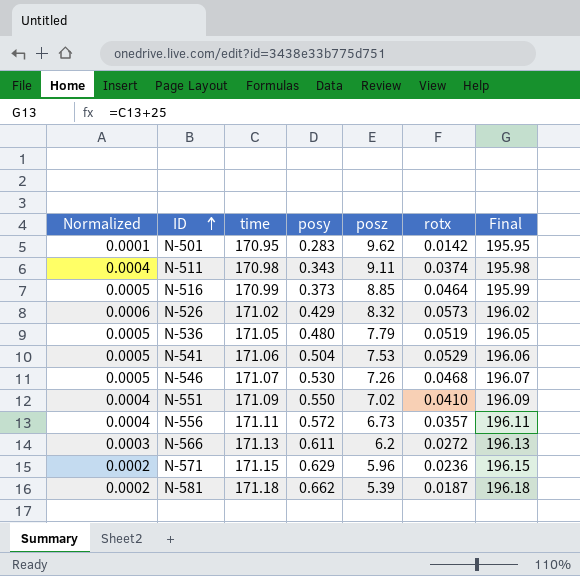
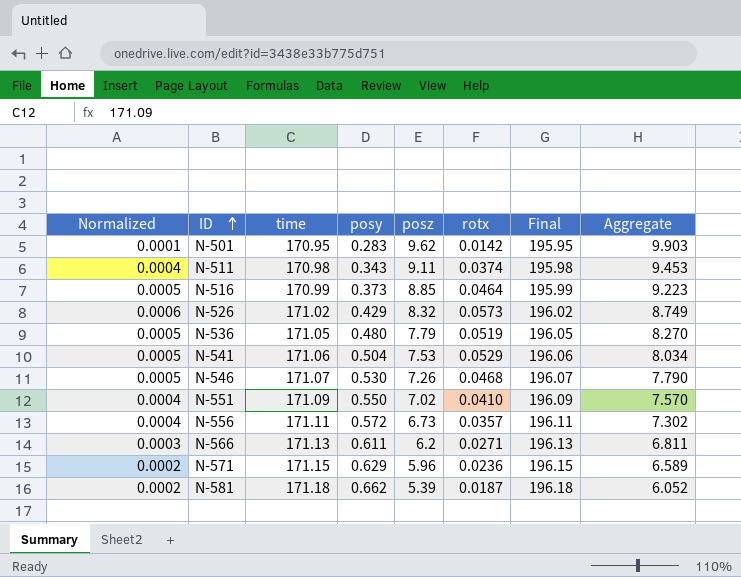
column Aggregate | formula: none -> [posy] + [posz]
N-566 | rotx: 0.0272 -> 0.0271

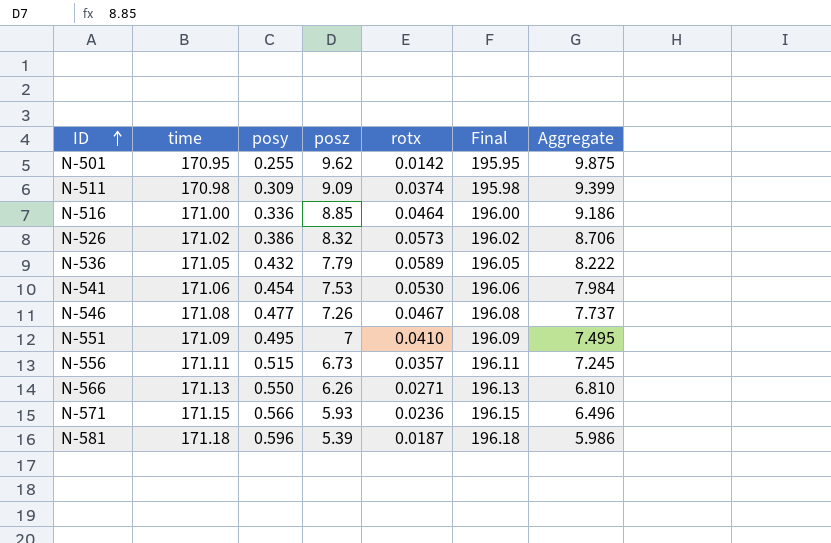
column Normalized | formula: [rotx] * 0.01 -> none
N-501 | posy: 0.283 -> 0.255
N-501 | Aggregate: 9.903 -> 9.875
N-511 | posy: 0.343 -> 0.309
N-511 | posz: 9.11 -> 9.09
N-511 | Aggregate: 9.453 -> 9.399
N-516 | time: 170.99 -> 171.00
N-516 | posy: 0.373 -> 0.336
N-516 | Final: 195.99 -> 196.00
N-516 | Aggregate: 9.223 -> 9.186
N-526 | posy: 0.429 -> 0.386
N-526 | Aggregate: 8.749 -> 8.706
N-536 | posy: 0.480 -> 0.432
N-536 | rotx: 0.0519 -> 0.0589
N-536 | Aggregate: 8.270 -> 8.222
N-541 | posy: 0.504 -> 0.454
N-541 | rotx: 0.0529 -> 0.0530
N-541 | Aggregate: 8.034 -> 7.984
N-546 | time: 171.07 -> 171.08
N-546 | posy: 0.530 -> 0.477
N-546 | rotx: 0.0468 -> 0.0467
N-546 | Final: 196.07 -> 196.08
N-546 | Aggregate: 7.790 -> 7.737
N-551 | posy: 0.550 -> 0.495
N-551 | posz: 7.02 -> 7
N-551 | Aggregate: 7.570 -> 7.495
N-556 | posy: 0.572 -> 0.515
N-556 | Aggregate: 7.302 -> 7.245
N-566 | posy: 0.611 -> 0.550
N-566 | posz: 6.2 -> 6.26
N-566 | Aggregate: 6.811 -> 6.810
N-571 | posy: 0.629 -> 0.566
N-571 | posz: 5.96 -> 5.93
N-571 | Aggregate: 6.589 -> 6.496
N-581 | posy: 0.662 -> 0.596
N-581 | Aggregate: 6.052 -> 5.986

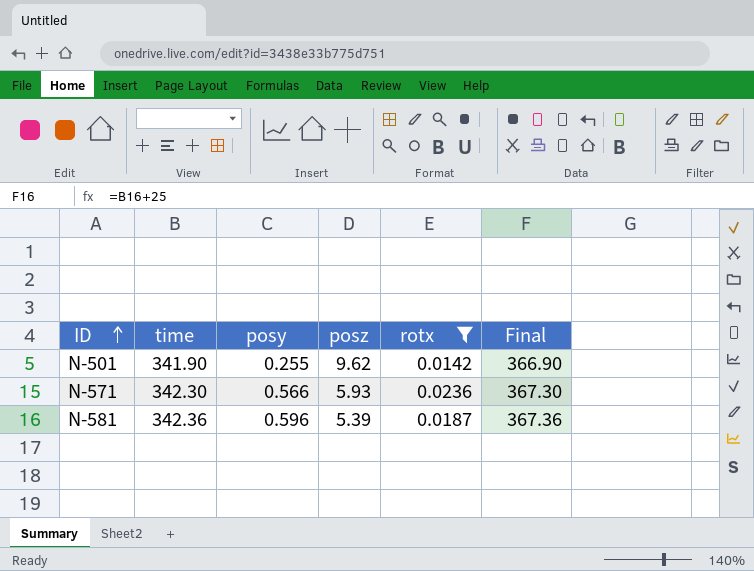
filter: none -> rotx <= 0.0236
column Aggregate | formula: [posy] + [posz] -> none
N-501 | time: 170.95 -> 341.90
N-501 | Final: 195.95 -> 366.90
N-571 | time: 171.15 -> 342.30
N-571 | Final: 196.15 -> 367.30
N-581 | time: 171.18 -> 342.36
N-581 | Final: 196.18 -> 367.36

